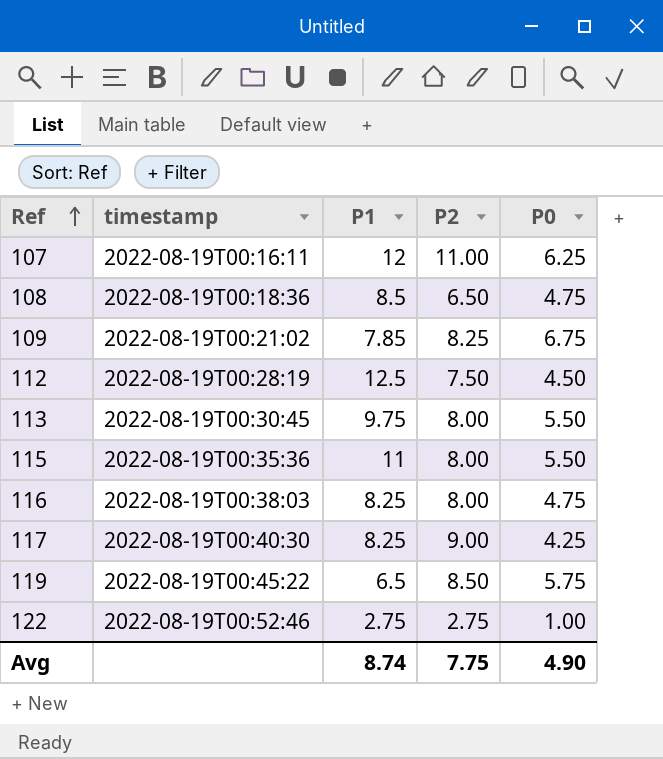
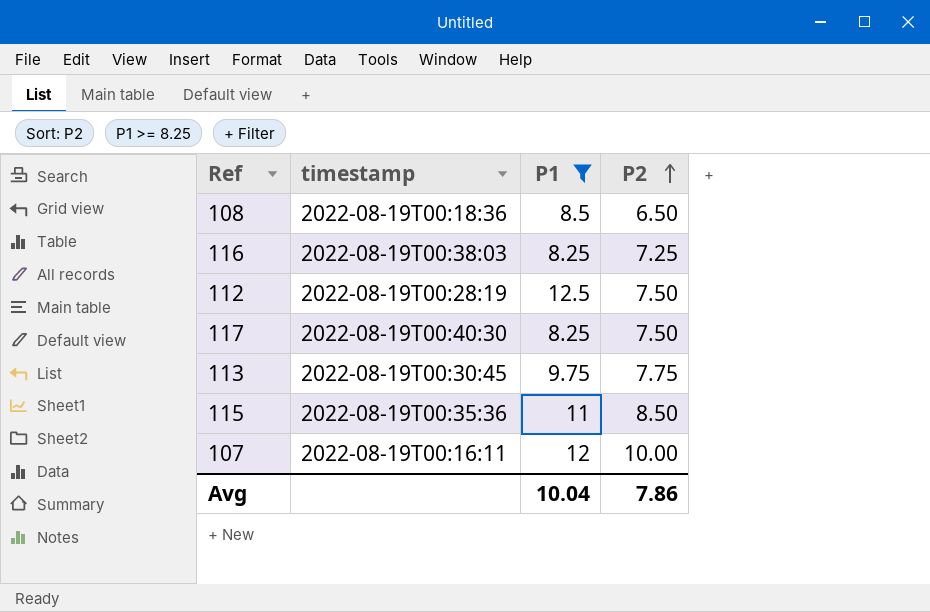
filter: none -> P1 >= 8.25
row order: Ref ascending -> P2 ascending
column P0 | position: 5 -> none
116 | P2: 8.00 -> 7.25
117 | P2: 9.00 -> 7.50
113 | P2: 8.00 -> 7.75
115 | P2: 8.00 -> 8.50
107 | P2: 11.00 -> 10.00
Avg | P1: 8.74 -> 10.04
Avg | P2: 7.75 -> 7.86

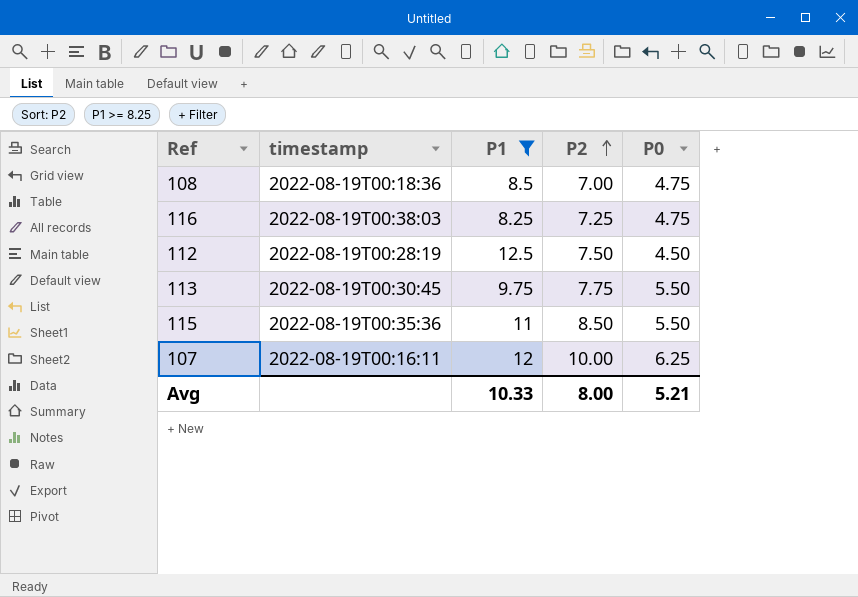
column P0 | position: none -> 5
row 117: 2022-08-19T00:40:30 | 8.25 | 7.50 -> none
108 | P2: 6.50 -> 7.00
Avg | P1: 10.04 -> 10.33
Avg | P2: 7.86 -> 8.00

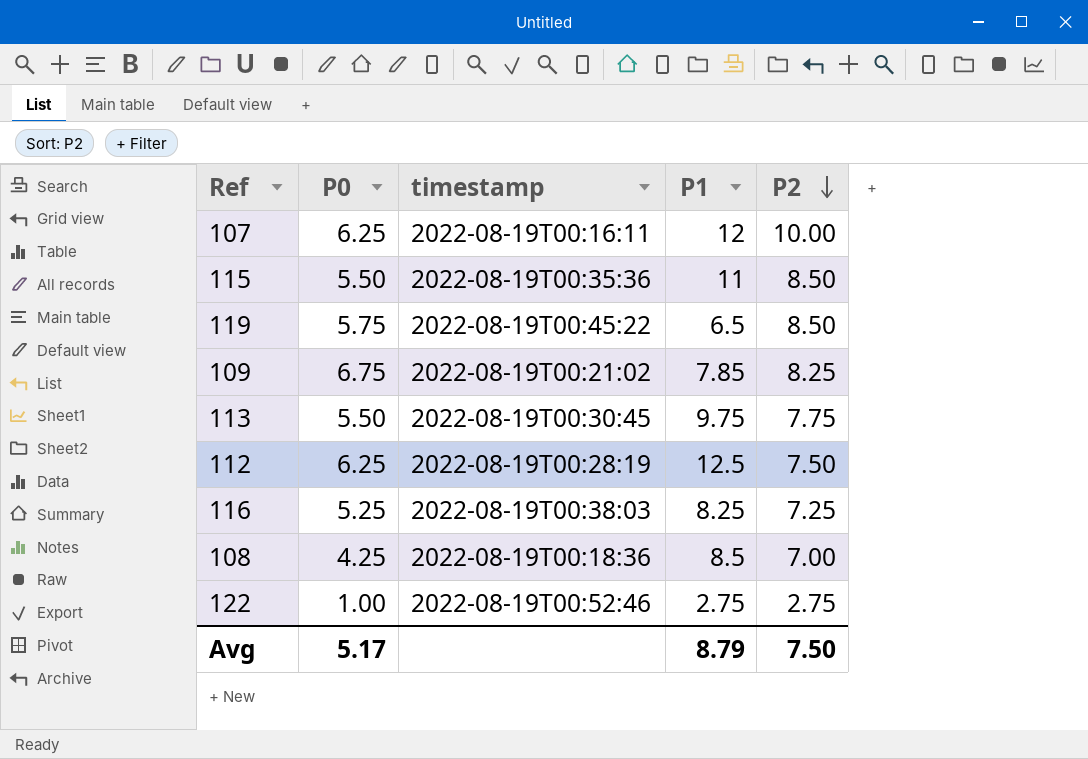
filter: P1 >= 8.25 -> none
row order: P2 ascending -> P2 descending
column P0 | position: 5 -> 2
112 | P0: 4.50 -> 6.25
116 | P0: 4.75 -> 5.25
108 | P0: 4.75 -> 4.25
Avg | P0: 5.21 -> 5.17
Avg | P1: 10.33 -> 8.79
Avg | P2: 8.00 -> 7.50

